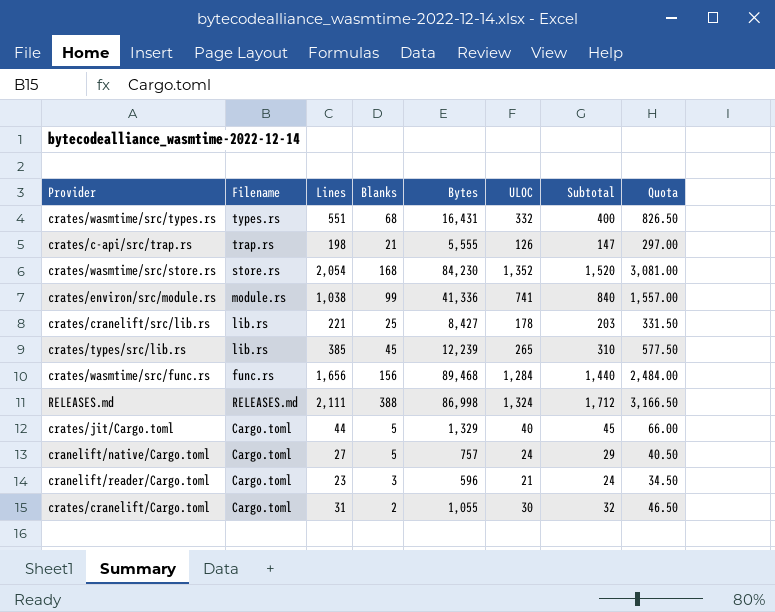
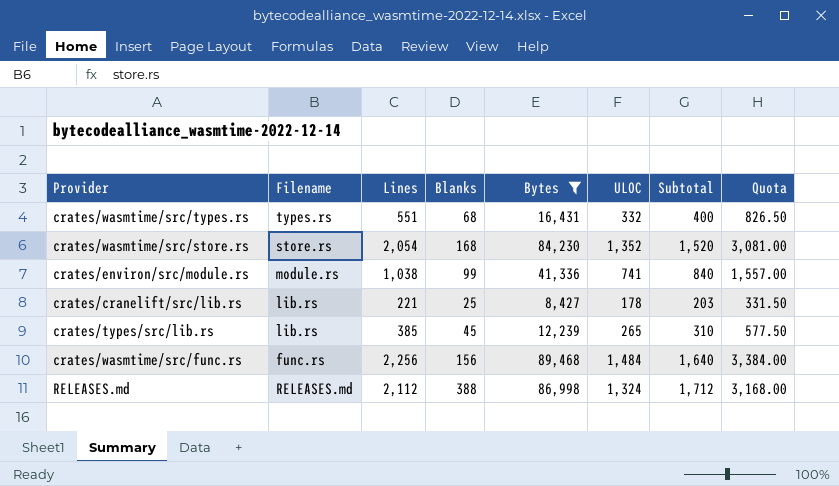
filter: none -> Bytes >= 8,427
crates/wasmtime/src/func.rs | Lines: 1,656 -> 2,256
crates/wasmtime/src/func.rs | ULOC: 1,284 -> 1,484
crates/wasmtime/src/func.rs | Subtotal: 1,440 -> 1,640
crates/wasmtime/src/func.rs | Quota: 2,484.00 -> 3,384.00
RELEASES.md | Lines: 2,111 -> 2,112
RELEASES.md | Quota: 3,166.50 -> 3,168.00

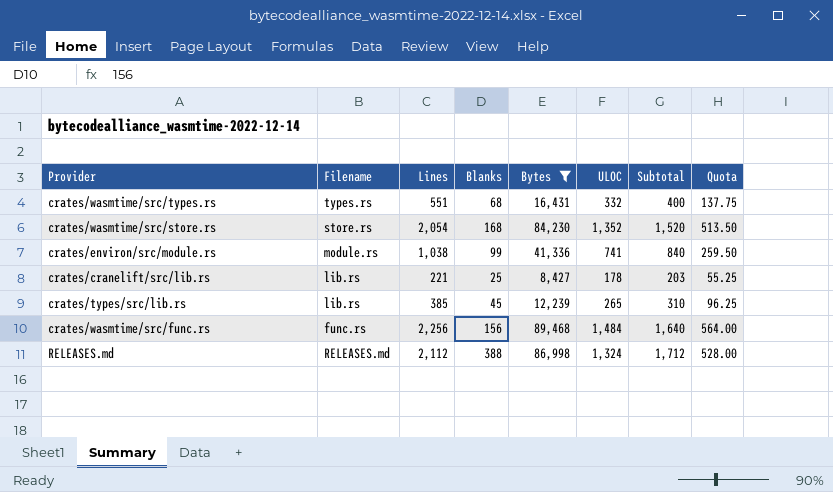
column Quota | formula: [Lines] * 1.5 -> [Lines] * 0.25

